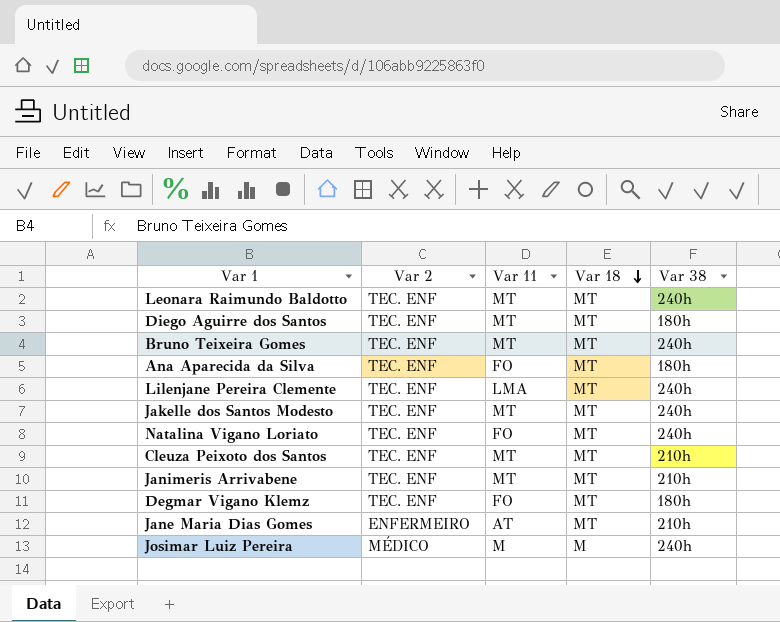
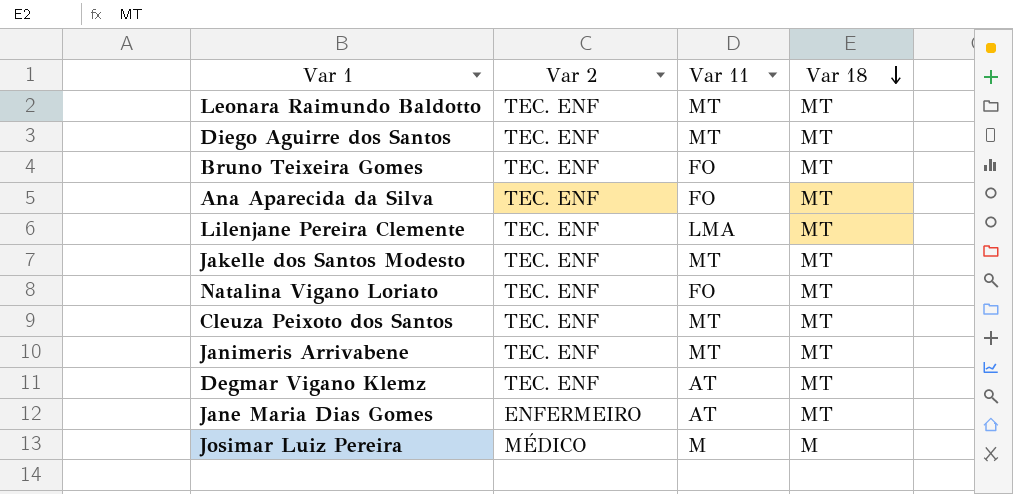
column Var 38 | position: 5 -> none
Bruno Teixeira Gomes | Var 11: MT -> FO
Degmar Vigano Klemz | Var 11: FO -> AT

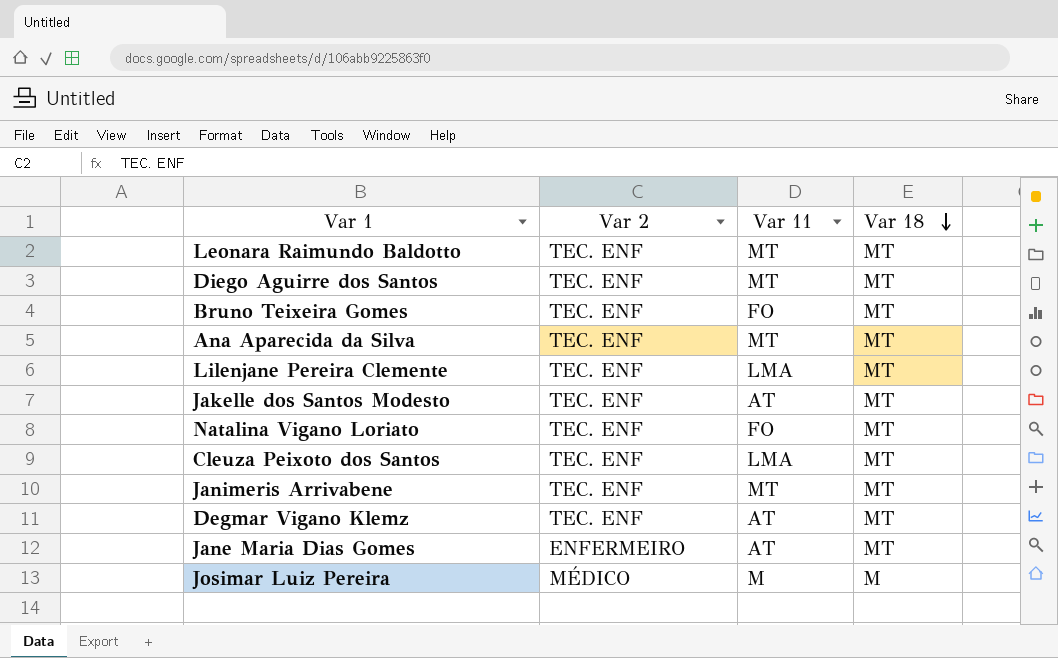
Ana Aparecida da Silva | Var 11: FO -> MT
Jakelle dos Santos Modesto | Var 11: MT -> AT
Cleuza Peixoto dos Santos | Var 11: MT -> LMA

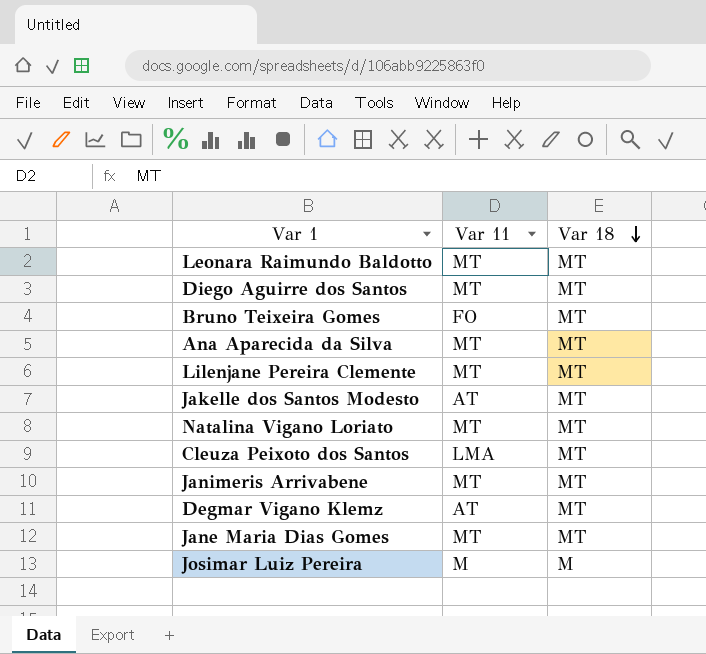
column Var 2 | position: 2 -> none
Lilenjane Pereira Clemente | Var 11: LMA -> MT
Natalina Vigano Loriato | Var 11: FO -> MT
Jane Maria Dias Gomes | Var 11: AT -> MT

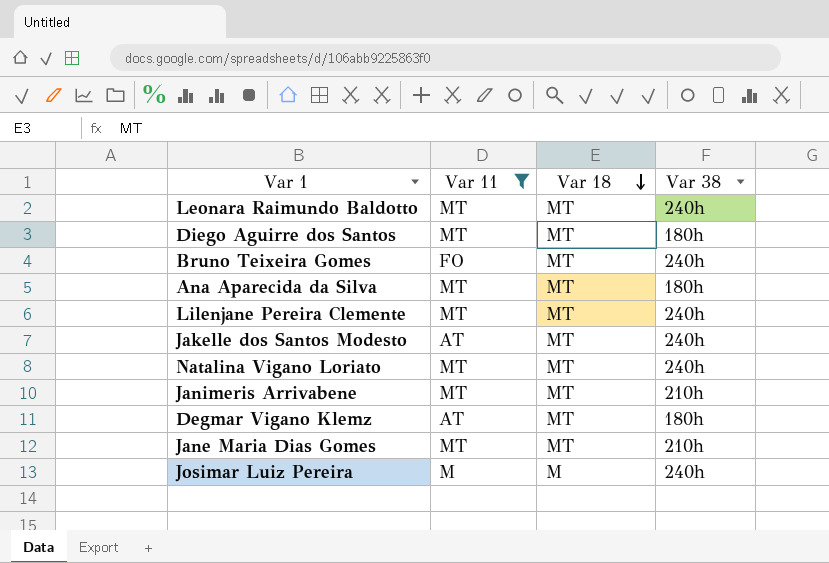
filter: none -> Var 11 != LMA
column Var 38 | position: none -> 4

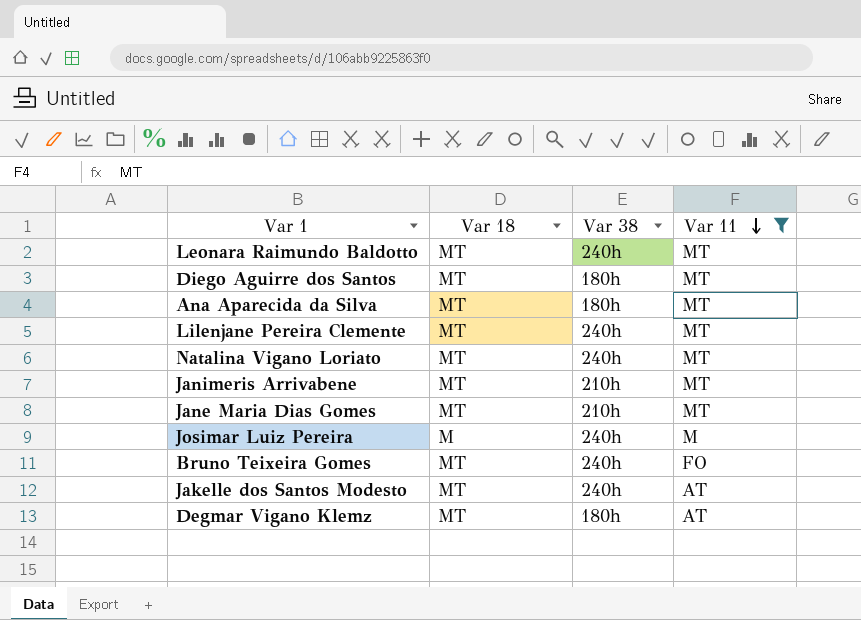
row order: Var 18 descending -> Var 11 descending
column Var 11 | position: 2 -> 4

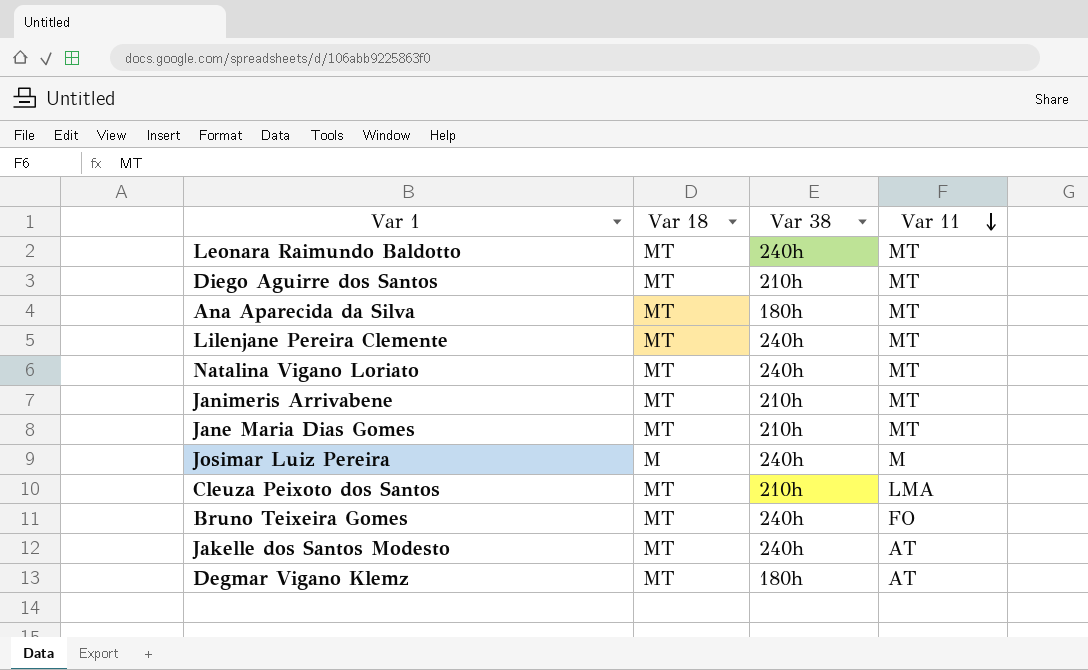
filter: Var 11 != LMA -> none
Diego Aguirre dos Santos | Var 38: 180h -> 210h

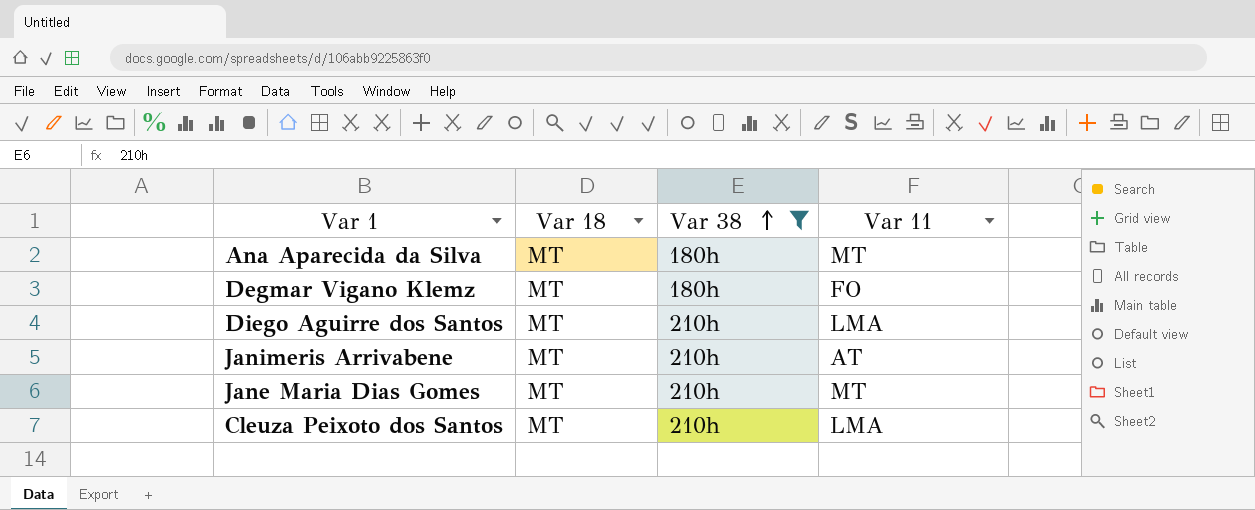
filter: none -> Var 38 != 240h
row order: Var 11 descending -> Var 38 ascending
Degmar Vigano Klemz | Var 11: AT -> FO
Diego Aguirre dos Santos | Var 11: MT -> LMA
Janimeris Arrivabene | Var 11: MT -> AT

